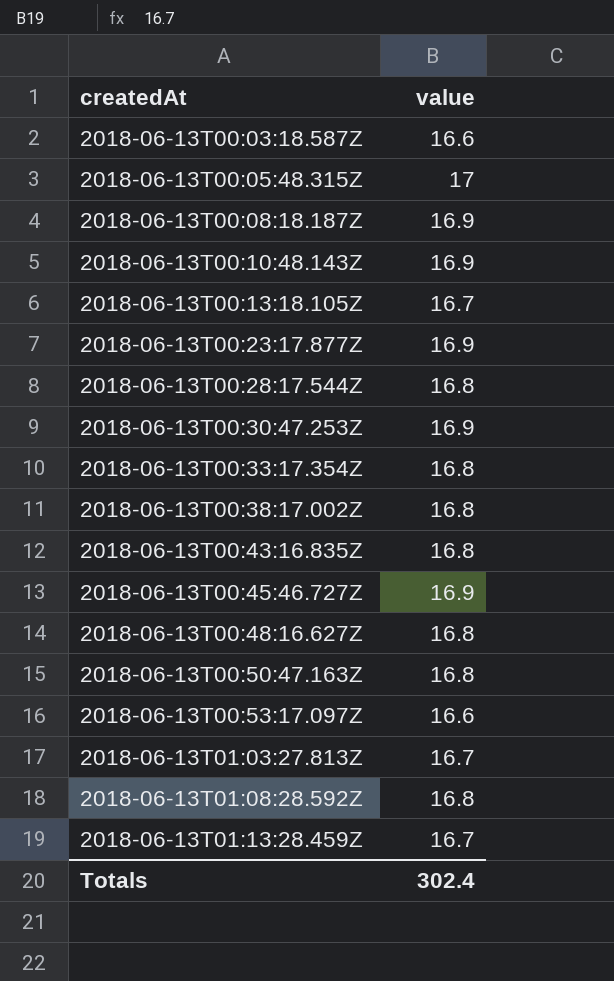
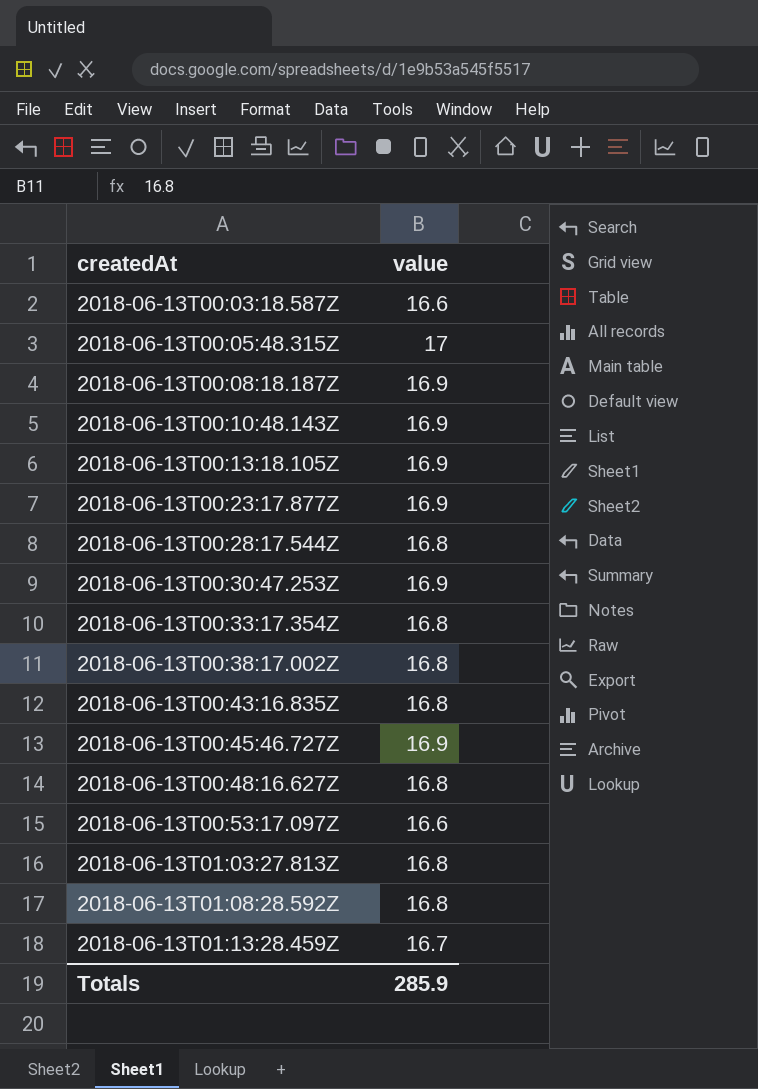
row 2018-06-13T00:50:47.163Z: 16.8 -> none
2018-06-13T00:13:18.105Z | value: 16.7 -> 16.9
2018-06-13T01:03:27.813Z | value: 16.7 -> 16.8
Totals | value: 302.4 -> 285.9

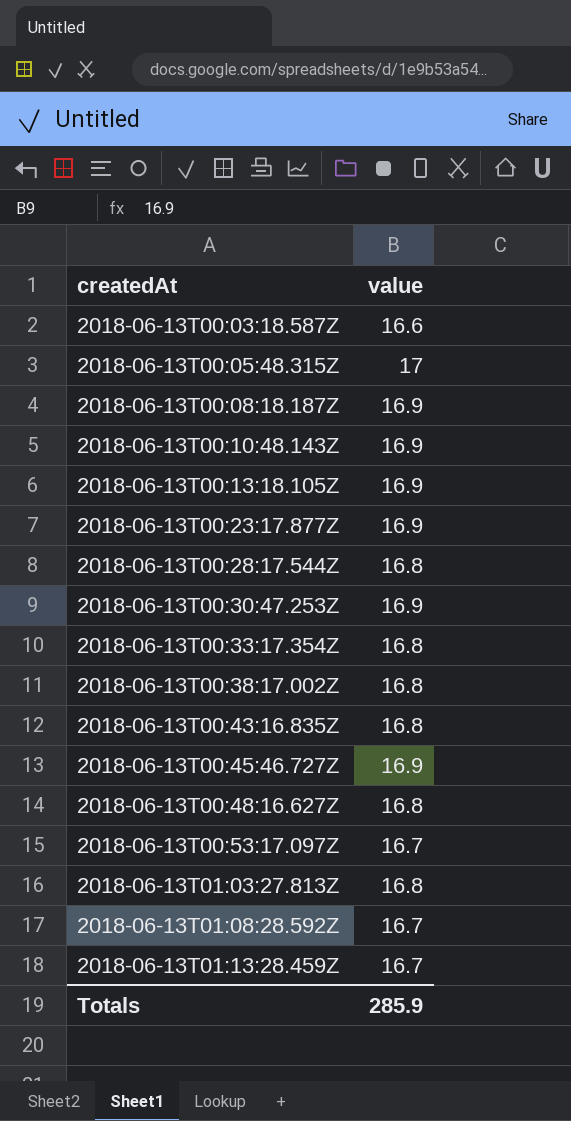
2018-06-13T00:53:17.097Z | value: 16.6 -> 16.7
2018-06-13T01:08:28.592Z | value: 16.8 -> 16.7

